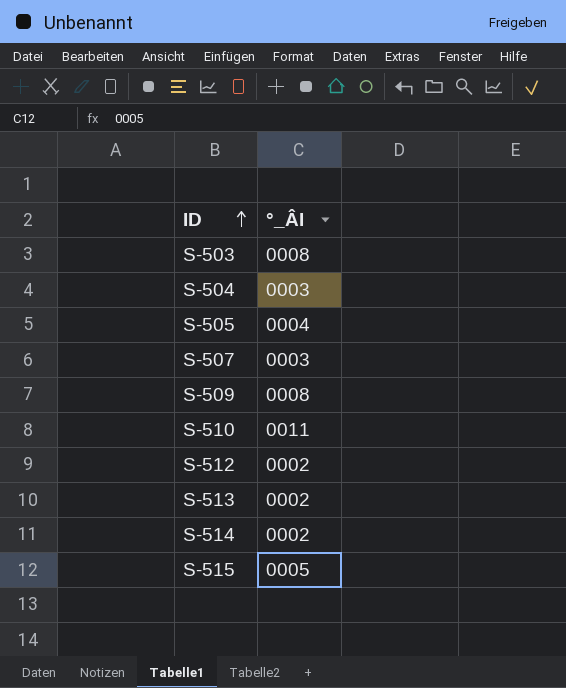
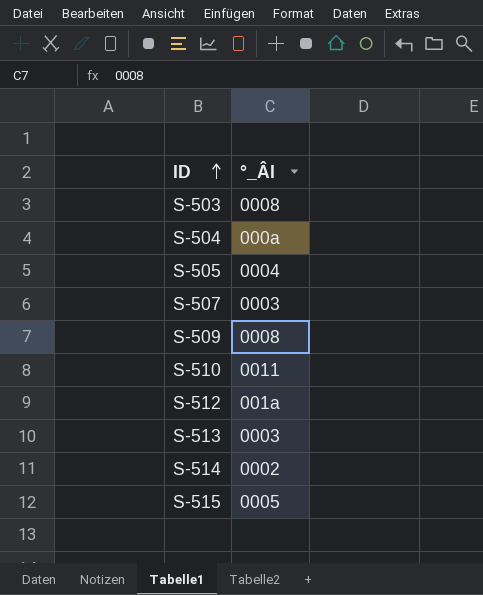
S-504 | °_ÂI: 0003 -> 000a
S-512 | °_ÂI: 0002 -> 001a
S-513 | °_ÂI: 0002 -> 0003

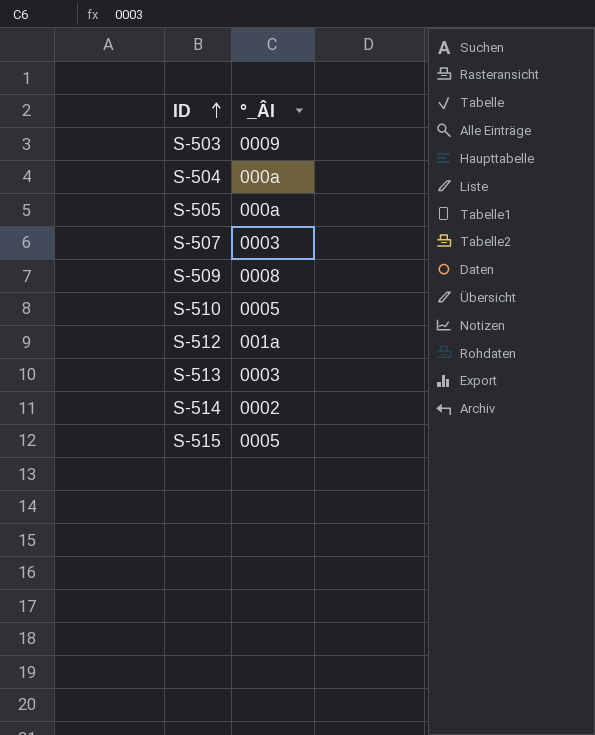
S-503 | °_ÂI: 0008 -> 0009
S-505 | °_ÂI: 0004 -> 000a
S-510 | °_ÂI: 0011 -> 0005

